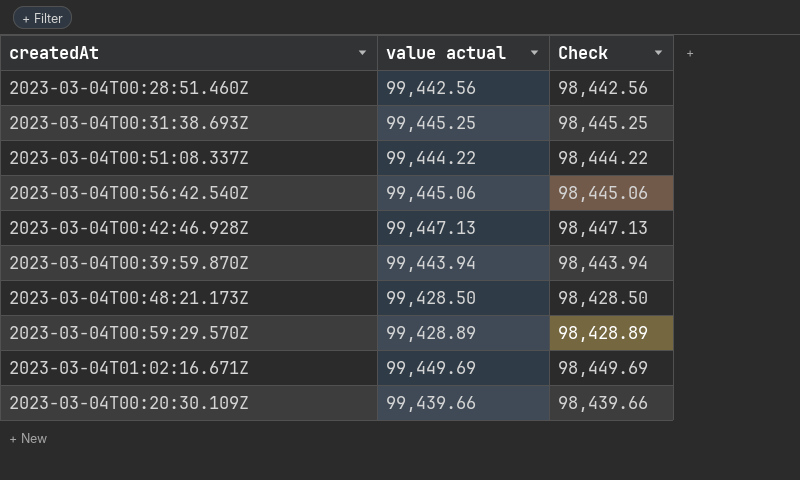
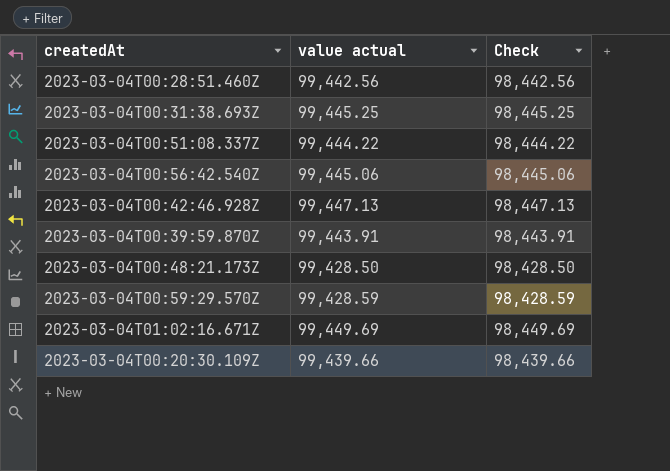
2023-03-04T00:39:59.870Z | value actual: 99,443.94 -> 99,443.91
2023-03-04T00:39:59.870Z | Check: 98,443.94 -> 98,443.91
2023-03-04T00:59:29.570Z | value actual: 99,428.89 -> 99,428.59
2023-03-04T00:59:29.570Z | Check: 98,428.89 -> 98,428.59

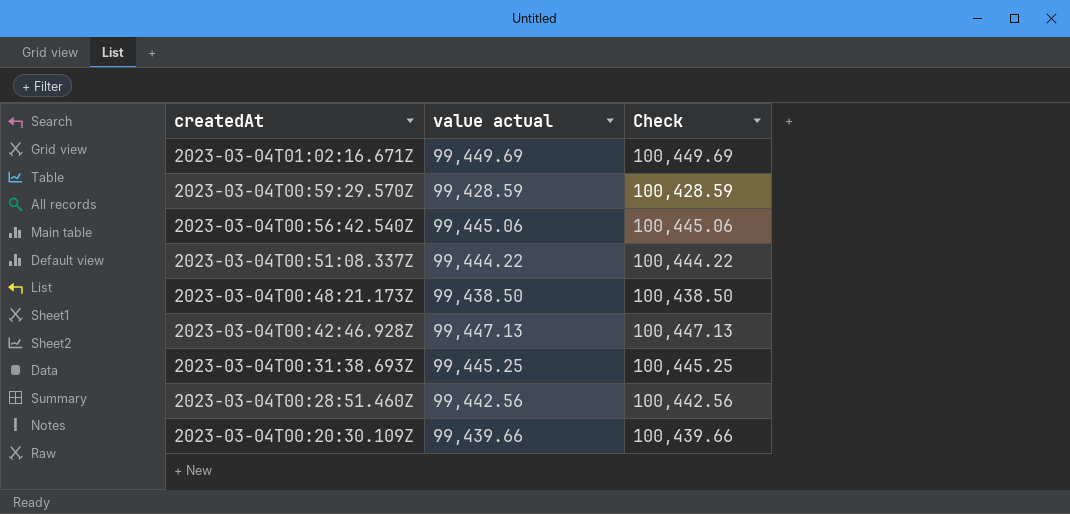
row order: none -> createdAt descending
column Check | formula: [value actual] - 1000 -> [value actual] + 1000
row 2023-03-04T00:39:59.870Z: 99,443.91 | 98,443.91 -> none
2023-03-04T00:48:21.173Z | value actual: 99,428.50 -> 99,438.50

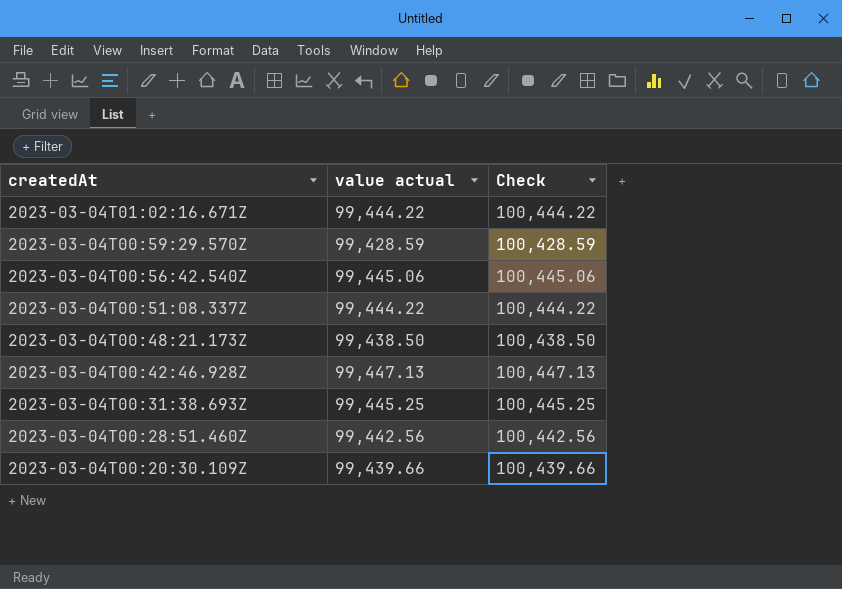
2023-03-04T01:02:16.671Z | value actual: 99,449.69 -> 99,444.22
2023-03-04T01:02:16.671Z | Check: 100,449.69 -> 100,444.22

